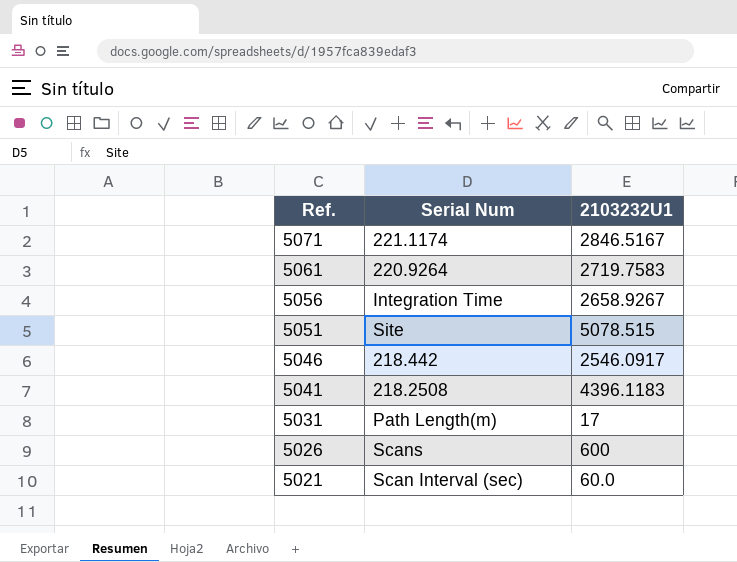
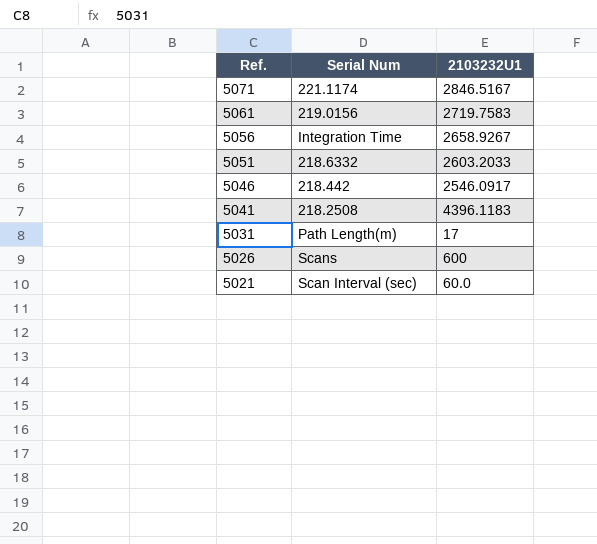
5061 | Serial Num: 220.9264 -> 219.0156
5051 | Serial Num: Site -> 218.6332
5051 | 2103232U1: 5078.515 -> 2603.2033

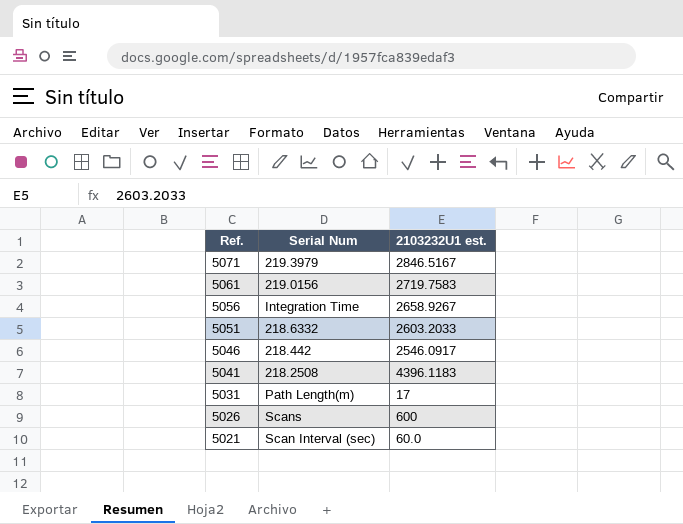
column name: 2103232U1 -> 2103232U1 est.
5071 | Serial Num: 221.1174 -> 219.3979

